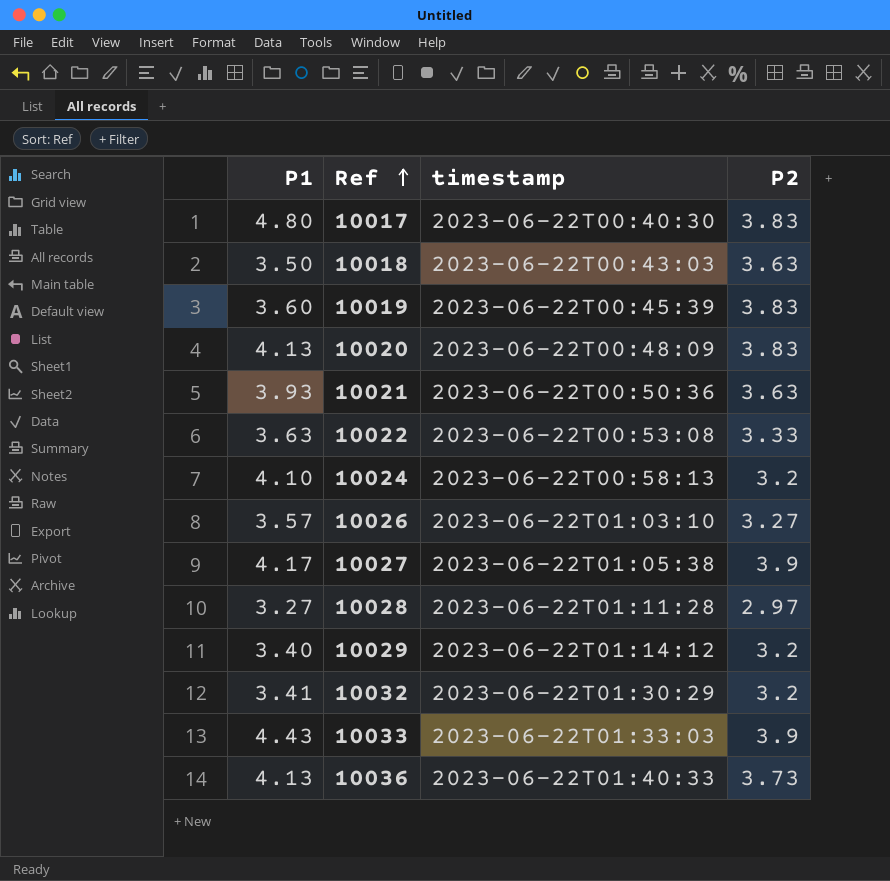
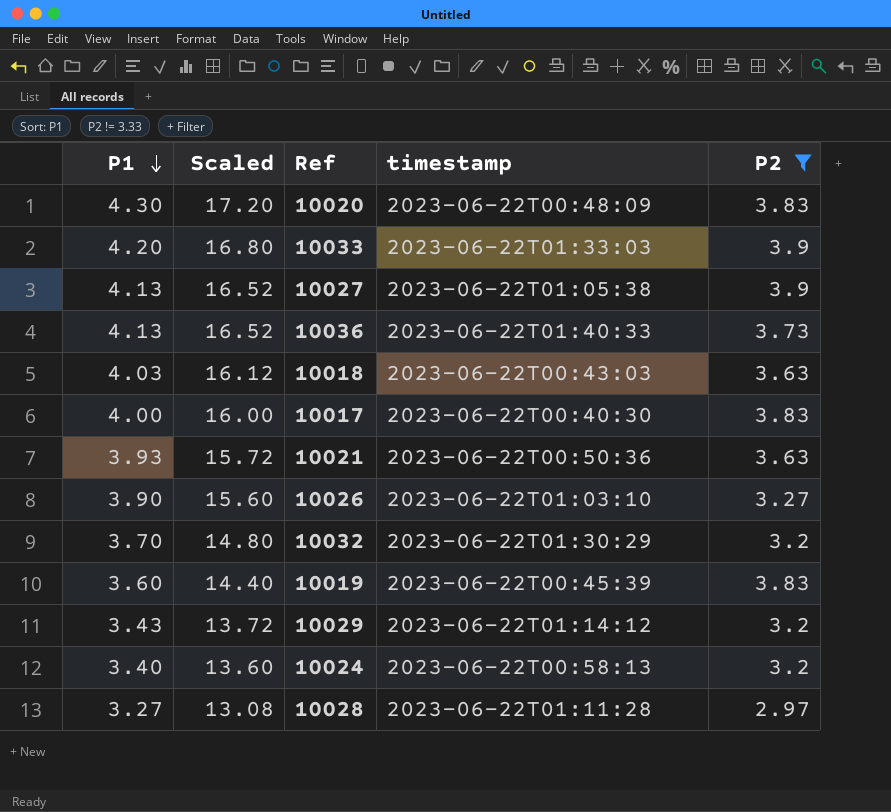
filter: none -> P2 != 3.33
row order: Ref ascending -> P1 descending
column Scaled | formula: none -> [P1] * 4
10020 | P1: 4.13 -> 4.30
10033 | P1: 4.43 -> 4.20
10027 | P1: 4.17 -> 4.13
10018 | P1: 3.50 -> 4.03
10017 | P1: 4.80 -> 4.00
10026 | P1: 3.57 -> 3.90
10032 | P1: 3.41 -> 3.70
10029 | P1: 3.40 -> 3.43
10024 | P1: 4.10 -> 3.40

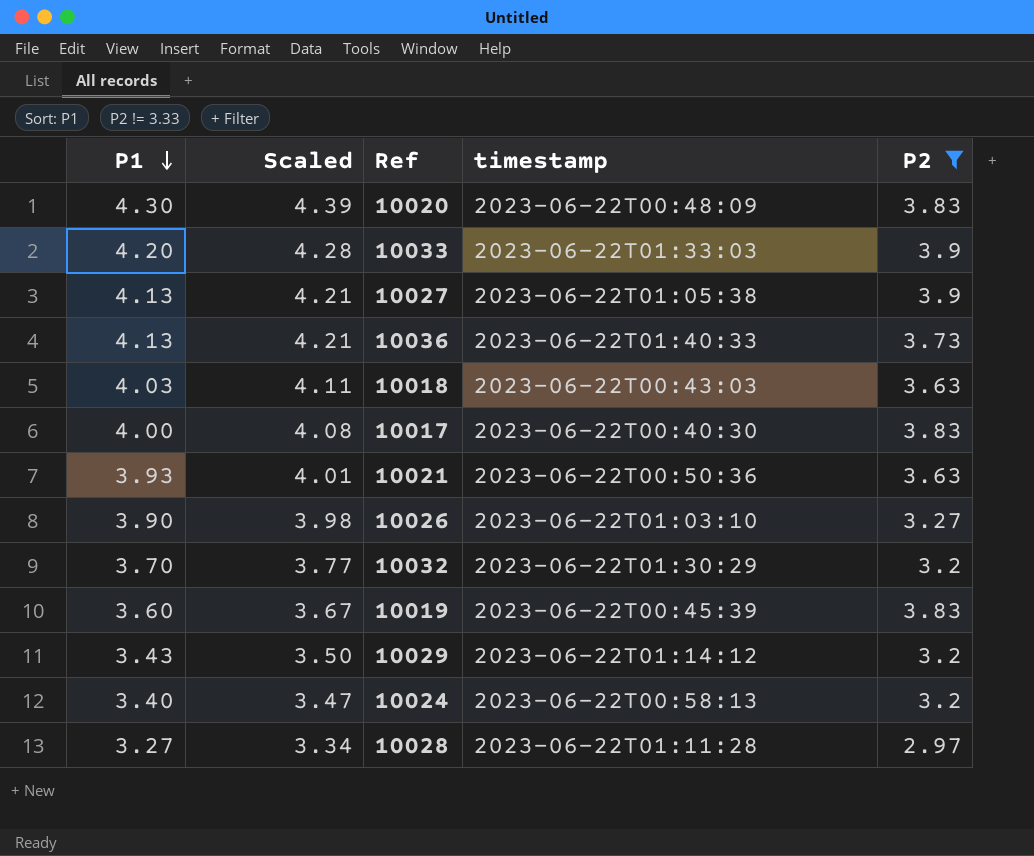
column Scaled | formula: [P1] * 4 -> [P1] * 1.02

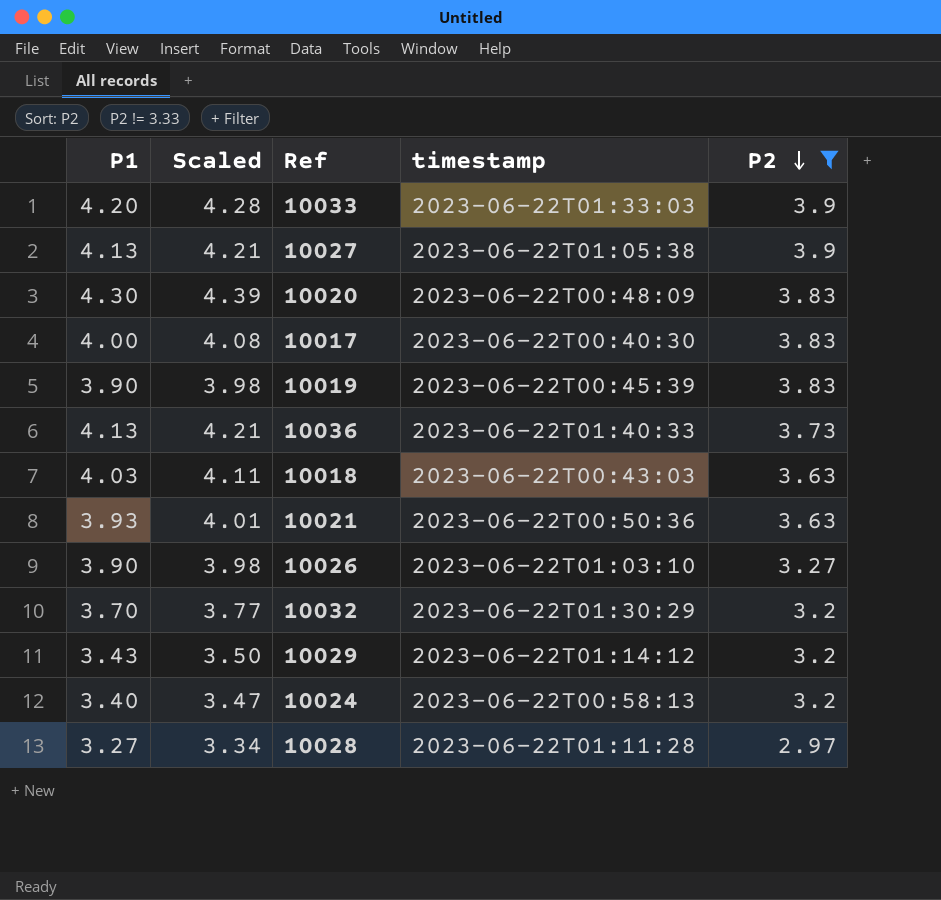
row order: P1 descending -> P2 descending
10019 | P1: 3.60 -> 3.90
10019 | Scaled: 3.67 -> 3.98

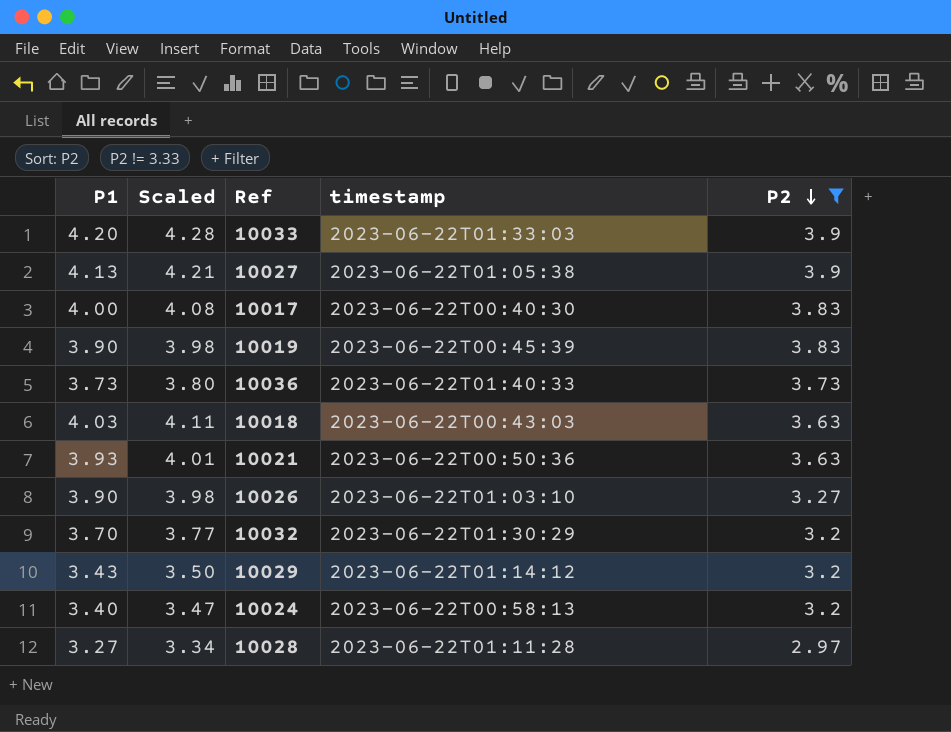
row 10020: 4.30 | 4.39 | 2023-06-22T00:48:09 | 3.83 -> none
10036 | P1: 4.13 -> 3.73
10036 | Scaled: 4.21 -> 3.80

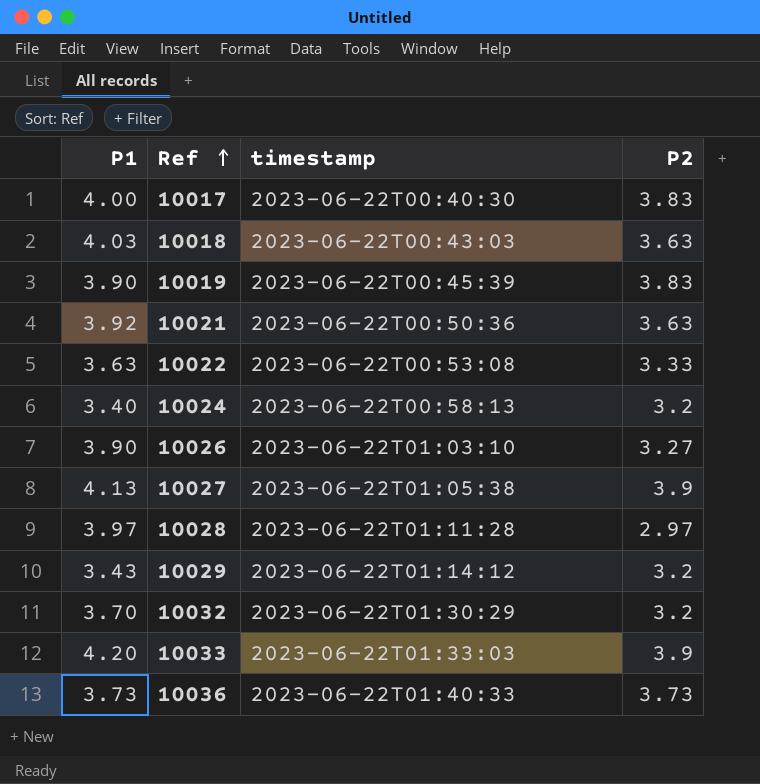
filter: P2 != 3.33 -> none
row order: P2 descending -> Ref ascending
column Scaled | formula: [P1] * 1.02 -> none
10021 | P1: 3.93 -> 3.92
10028 | P1: 3.27 -> 3.97

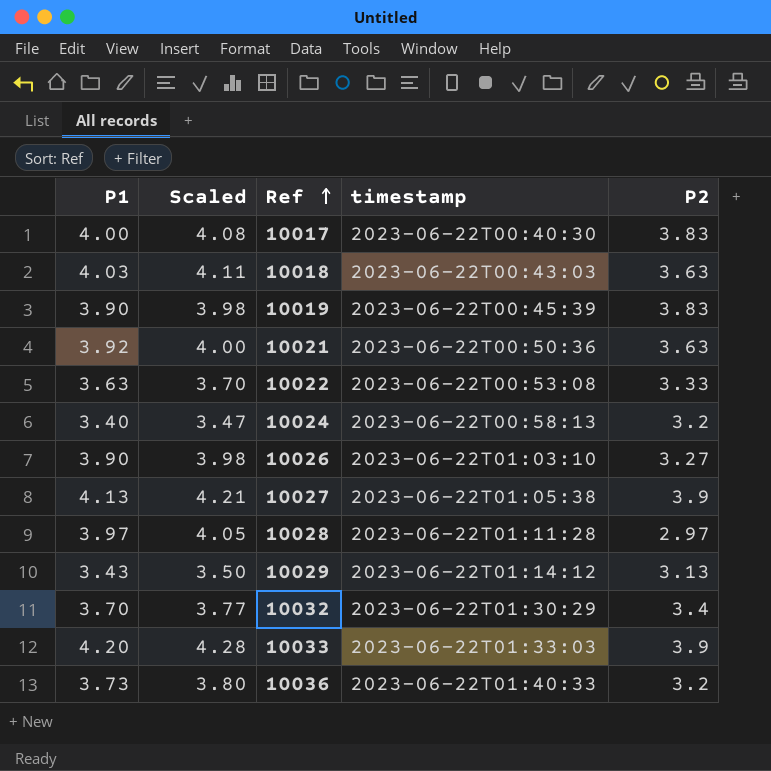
column Scaled | formula: none -> [P1] * 1.02
10029 | P2: 3.2 -> 3.13
10032 | P2: 3.2 -> 3.4
10036 | P2: 3.73 -> 3.2

